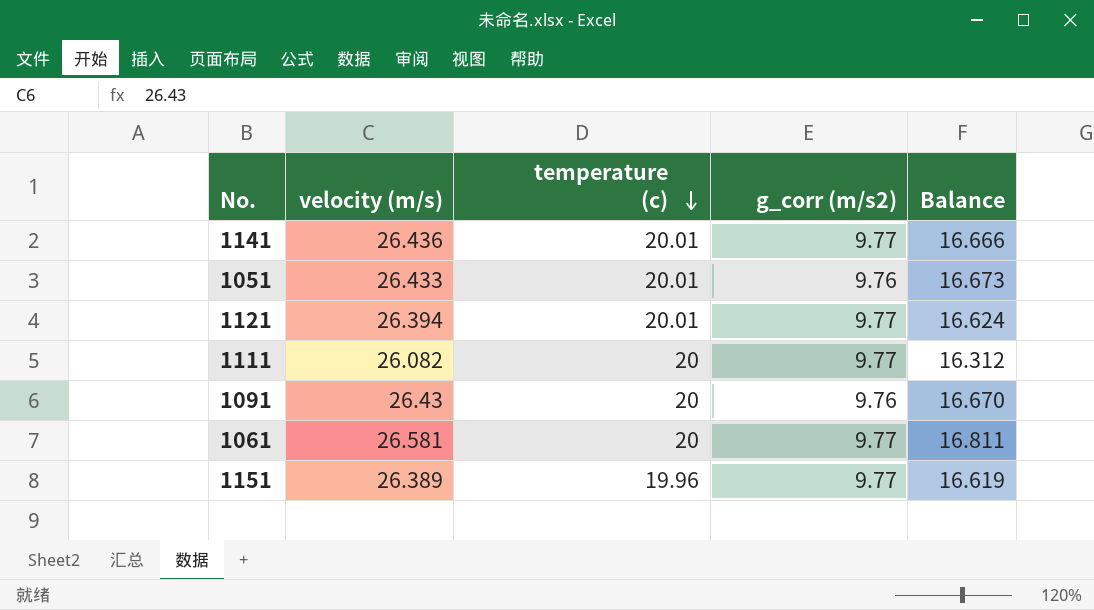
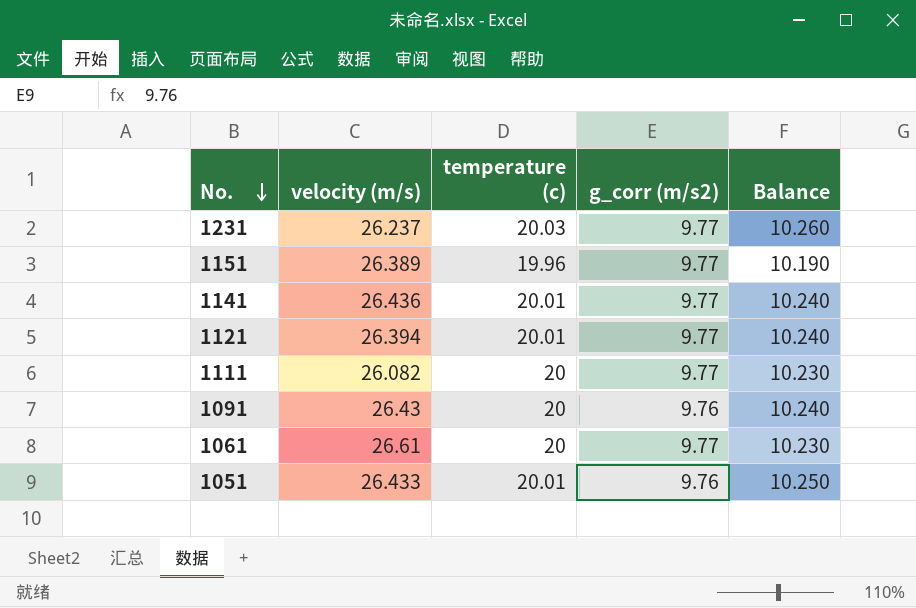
row order: temperature (c) descending -> No. descending
column Balance | formula: [velocity (m/s)] - [g_corr (m/s2)] -> [temperature (c)] - [g_corr (m/s2)]
row 1231: none -> 26.237 | 20.03 | 9.77 | 10.260
1061 | velocity (m/s): 26.581 -> 26.61

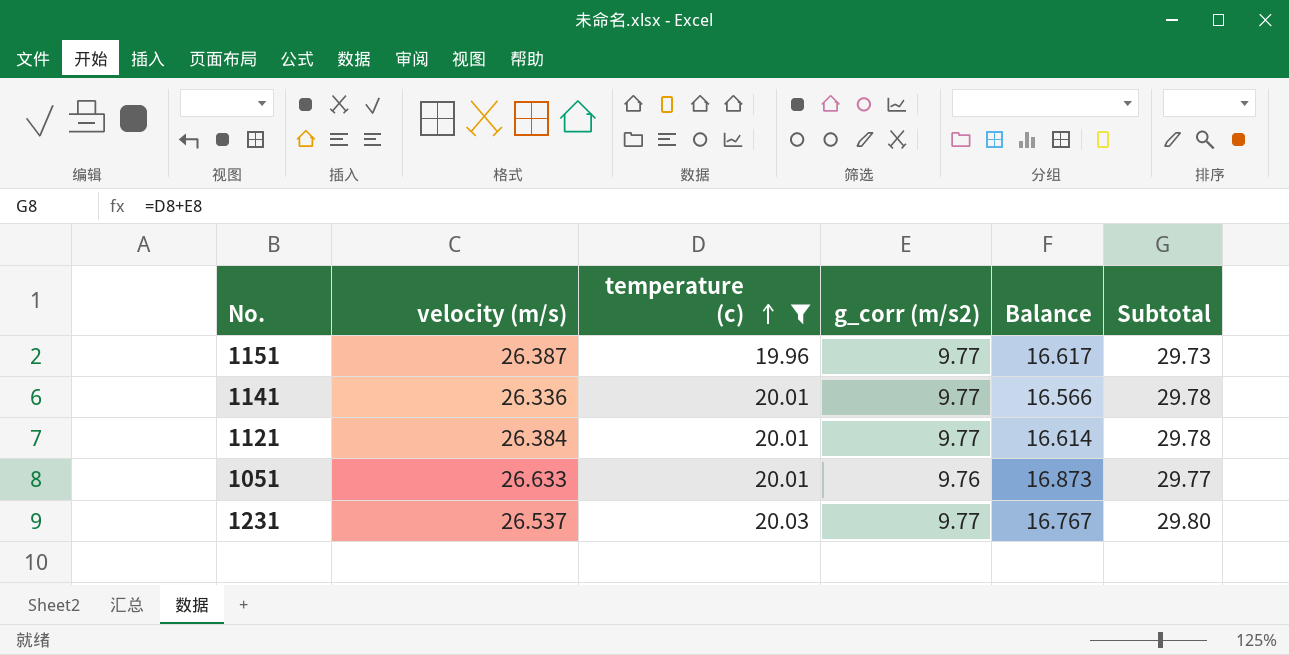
filter: none -> temperature (c) != 20
row order: No. descending -> temperature (c) ascending
column Balance | formula: [temperature (c)] - [g_corr (m/s2)] -> [velocity (m/s)] - [g_corr (m/s2)]
column Subtotal | formula: none -> [temperature (c)] + [g_corr (m/s2)]
1151 | velocity (m/s): 26.389 -> 26.387
1141 | velocity (m/s): 26.436 -> 26.336
1121 | velocity (m/s): 26.394 -> 26.384
1051 | velocity (m/s): 26.433 -> 26.633
1231 | velocity (m/s): 26.237 -> 26.537

